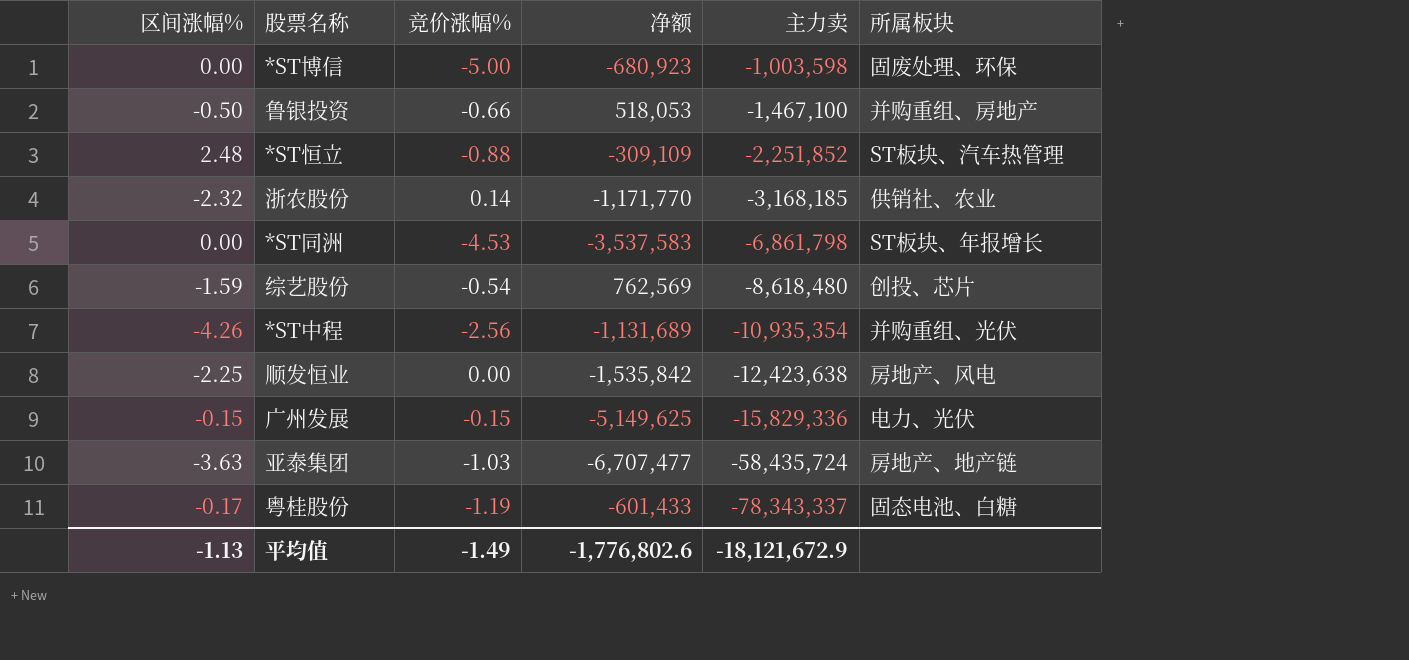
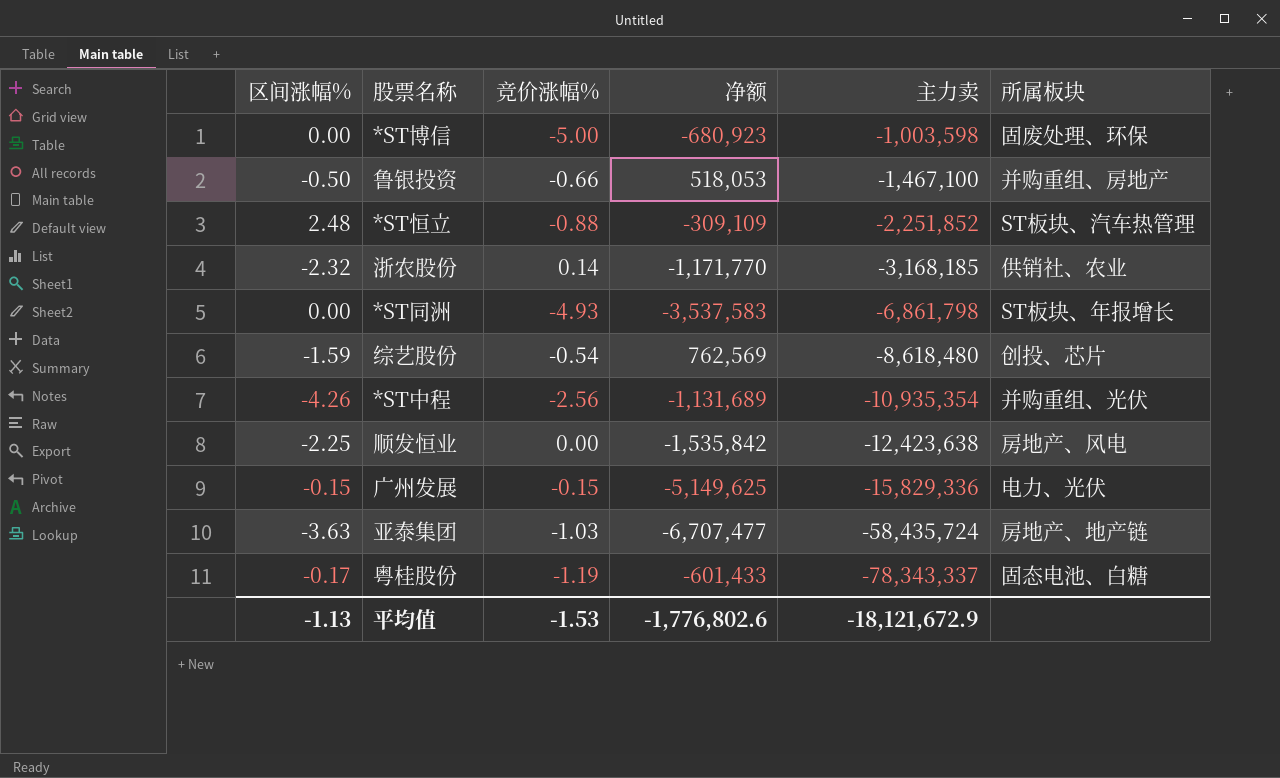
*ST同洲 | 竞价涨幅%: -4.53 -> -4.93
平均值 | 竞价涨幅%: -1.49 -> -1.53

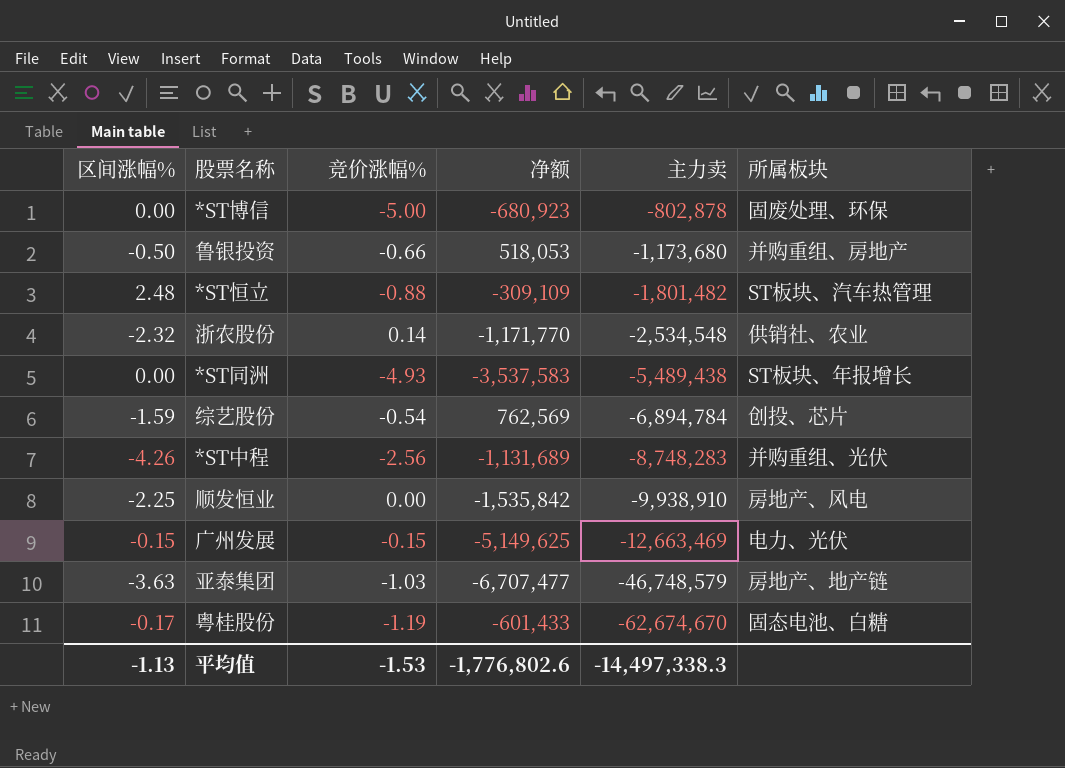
*ST博信 | 主力卖: -1,003,598 -> -802,878
鲁银投资 | 主力卖: -1,467,100 -> -1,173,680
*ST恒立 | 主力卖: -2,251,852 -> -1,801,482
浙农股份 | 主力卖: -3,168,185 -> -2,534,548
*ST同洲 | 主力卖: -6,861,798 -> -5,489,438
综艺股份 | 主力卖: -8,618,480 -> -6,894,784
*ST中程 | 主力卖: -10,935,354 -> -8,748,283
顺发恒业 | 主力卖: -12,423,638 -> -9,938,910
广州发展 | 主力卖: -15,829,336 -> -12,663,469
亚泰集团 | 主力卖: -58,435,724 -> -46,748,579
粤桂股份 | 主力卖: -78,343,337 -> -62,674,670
平均值 | 主力卖: -18,121,672.9 -> -14,497,338.3

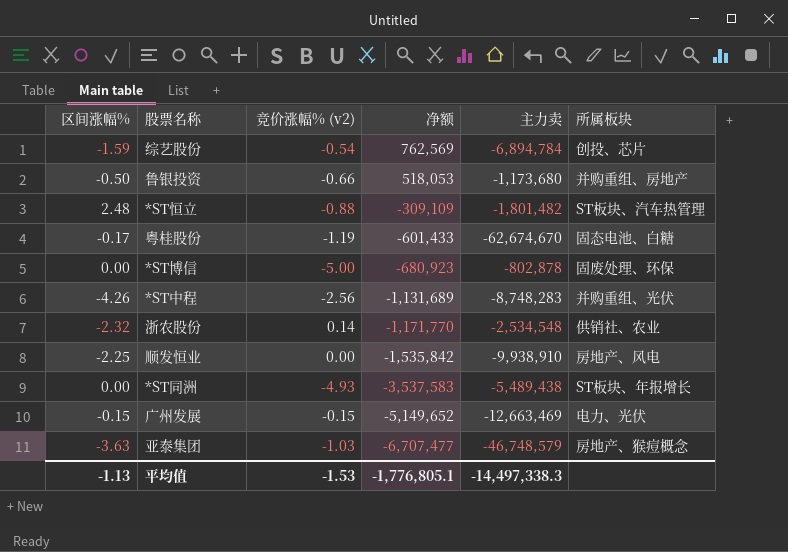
row order: 主力卖 descending -> 净额 descending
column name: 竞价涨幅% -> 竞价涨幅% (v2)
广州发展 | 净额: -5,149,625 -> -5,149,652
亚泰集团 | 所属板块: 房地产、地产链 -> 房地产、猴痘概念
平均值 | 净额: -1,776,802.6 -> -1,776,805.1

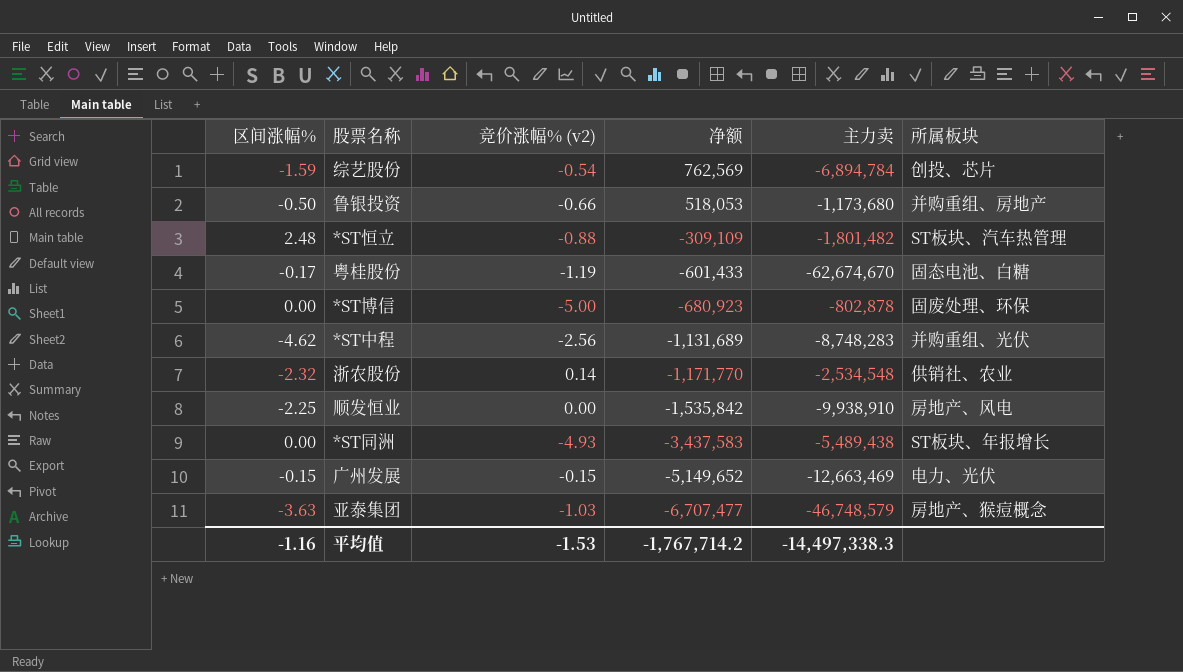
*ST中程 | 区间涨幅%: -4.26 -> -4.62
*ST同洲 | 净额: -3,537,583 -> -3,437,583
平均值 | 区间涨幅%: -1.13 -> -1.16
平均值 | 净额: -1,776,805.1 -> -1,767,714.2

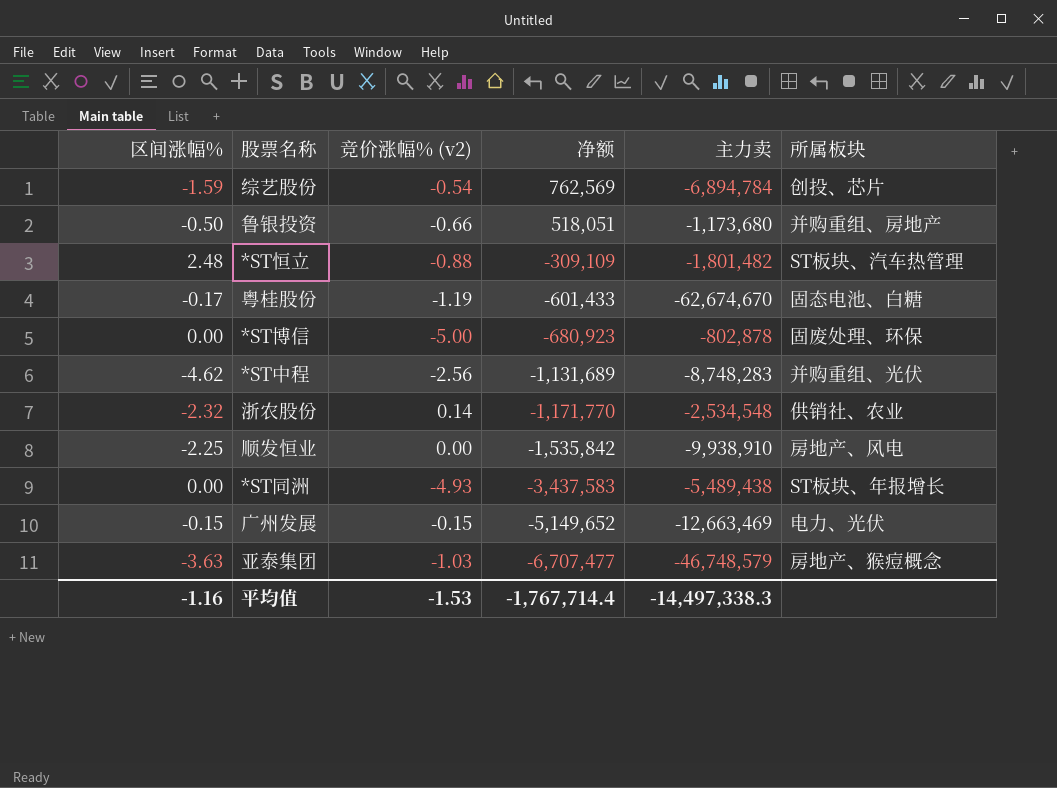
鲁银投资 | 净额: 518,053 -> 518,051
平均值 | 净额: -1,767,714.2 -> -1,767,714.4

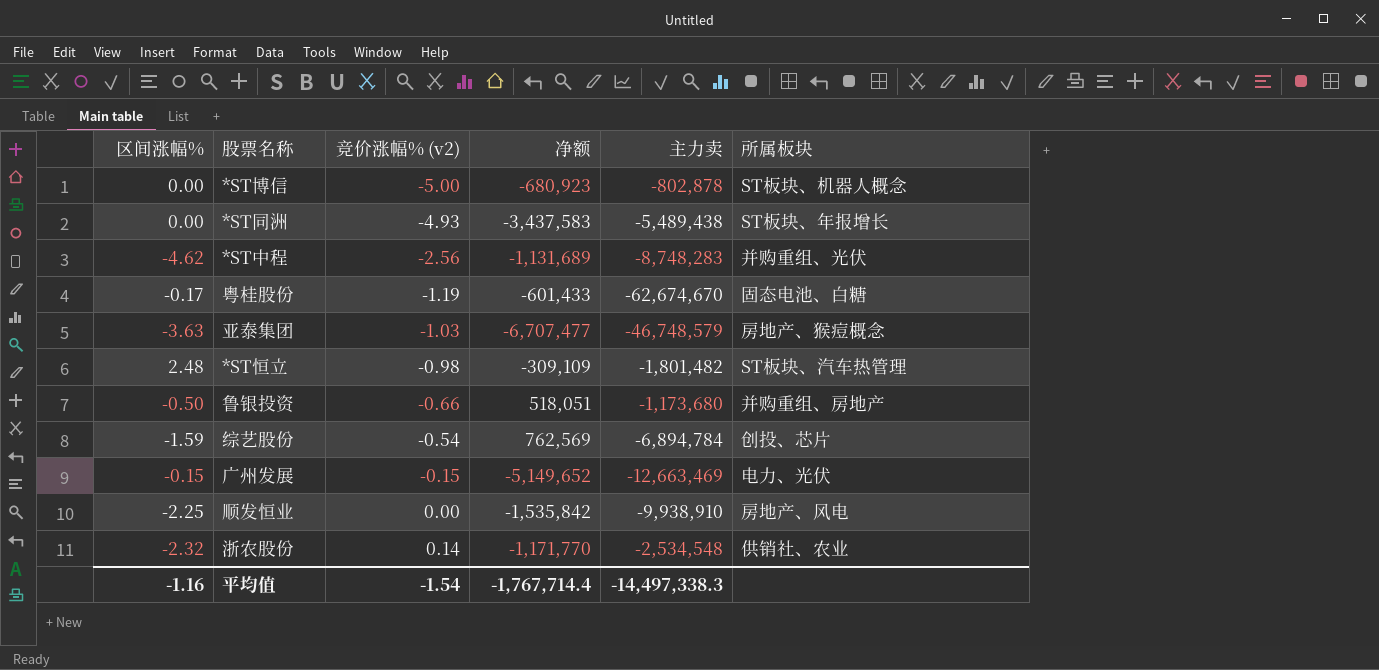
row order: 净额 descending -> 竞价涨幅% (v2) ascending
*ST博信 | 所属板块: 固废处理、环保 -> ST板块、机器人概念
*ST恒立 | 竞价涨幅% (v2): -0.88 -> -0.98
平均值 | 竞价涨幅% (v2): -1.53 -> -1.54

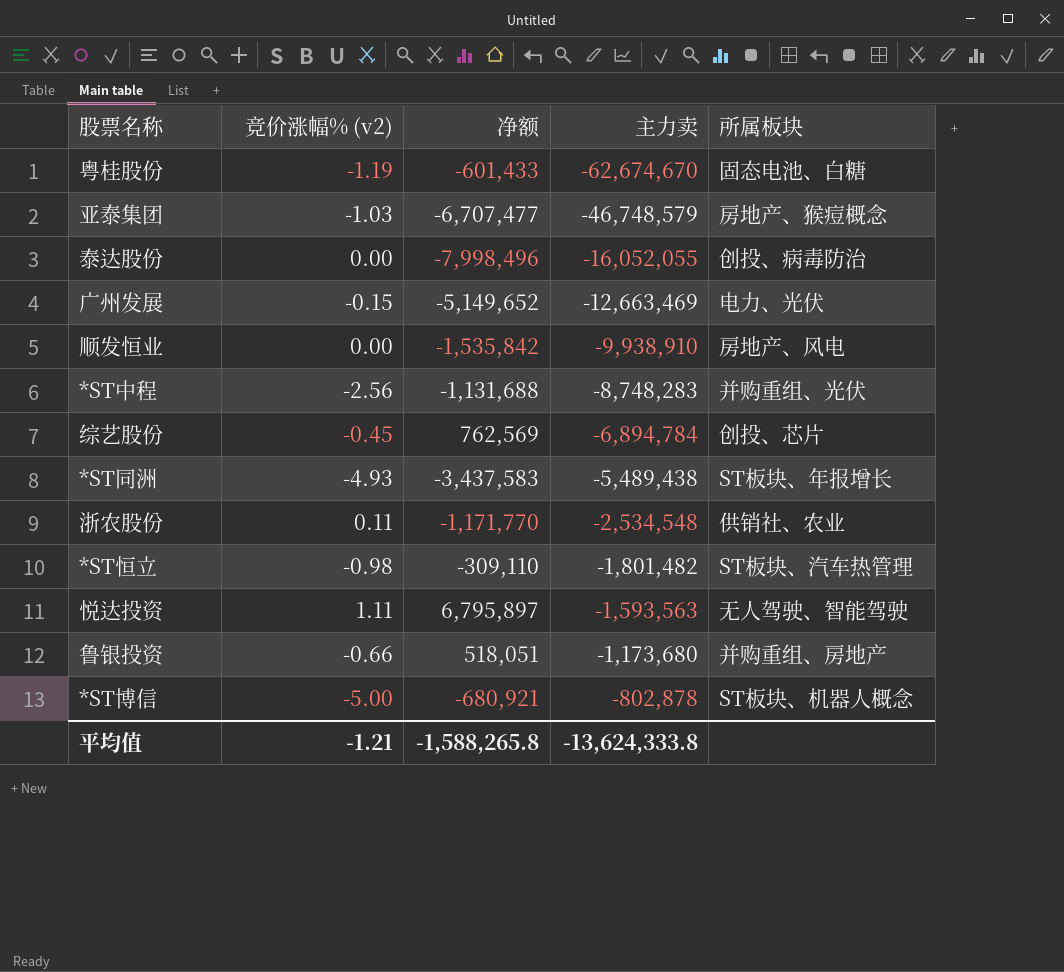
row order: 竞价涨幅% (v2) ascending -> 主力卖 ascending
column 区间涨幅% | position: 1 -> none
row 泰达股份: none -> 0.00 | -7,998,496 | -16,052,055 | 创投、病毒防治
*ST中程 | 净额: -1,131,689 -> -1,131,688
综艺股份 | 竞价涨幅% (v2): -0.54 -> -0.45
浙农股份 | 竞价涨幅% (v2): 0.14 -> 0.11
*ST恒立 | 净额: -309,109 -> -309,110
row 悦达投资: none -> 1.11 | 6,795,897 | -1,593,563 | 无人驾驶、智能驾驶
*ST博信 | 净额: -680,923 -> -680,921
平均值 | 竞价涨幅% (v2): -1.54 -> -1.21
平均值 | 净额: -1,767,714.4 -> -1,588,265.8
平均值 | 主力卖: -14,497,338.3 -> -13,624,333.8

